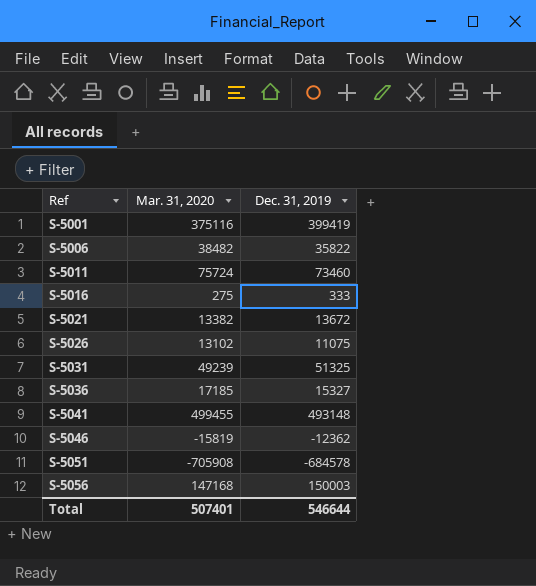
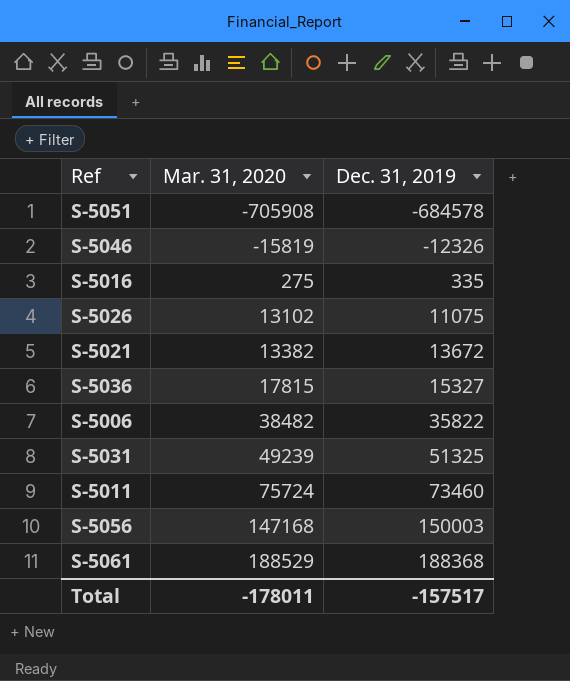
row order: Ref ascending -> Mar. 31, 2020 ascending
row S-5001: 375116 | 399419 -> none
row S-5041: 499455 | 493148 -> none
S-5046 | Dec. 31, 2019: -12362 -> -12326
S-5016 | Dec. 31, 2019: 333 -> 335
S-5036 | Mar. 31, 2020: 17185 -> 17815
row S-5061: none -> 188529 | 188368
Total | Mar. 31, 2020: 507401 -> -178011
Total | Dec. 31, 2019: 546644 -> -157517

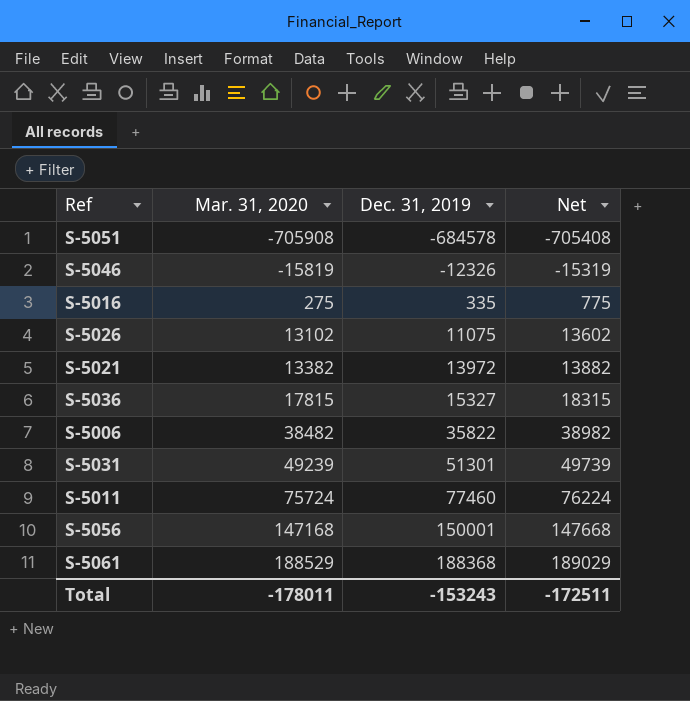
column Net | formula: none -> [Mar. 31, 2020] + 500
S-5021 | Dec. 31, 2019: 13672 -> 13972
S-5031 | Dec. 31, 2019: 51325 -> 51301
S-5011 | Dec. 31, 2019: 73460 -> 77460
S-5056 | Dec. 31, 2019: 150003 -> 150001
Total | Dec. 31, 2019: -157517 -> -153243

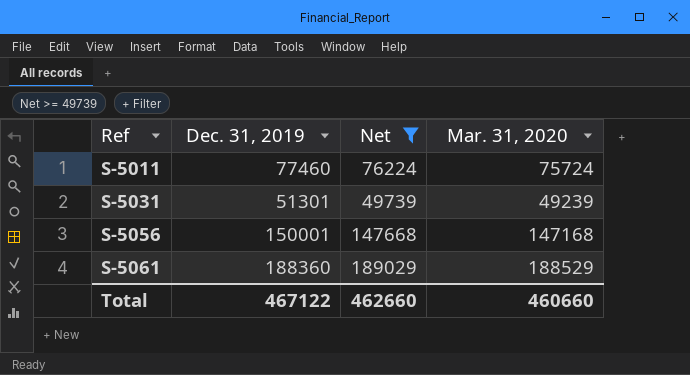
filter: none -> Net >= 49739
row order: Mar. 31, 2020 ascending -> Ref ascending
column Mar. 31, 2020 | position: 2 -> 4
S-5061 | Dec. 31, 2019: 188368 -> 188360
Total | Dec. 31, 2019: -153243 -> 467122
Total | Net: -172511 -> 462660
Total | Mar. 31, 2020: -178011 -> 460660

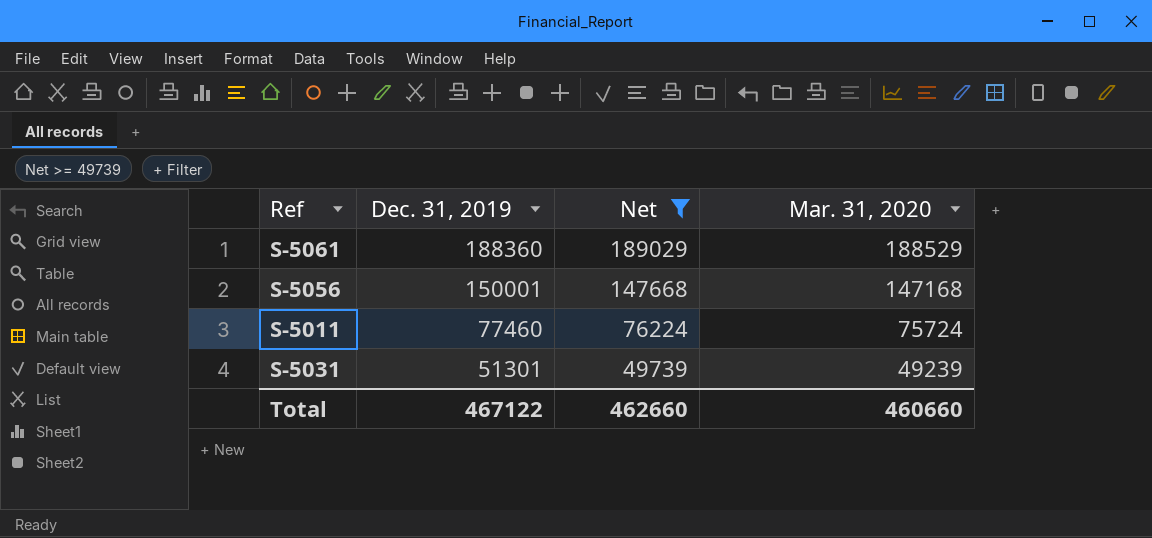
row order: Ref ascending -> Dec. 31, 2019 descending

